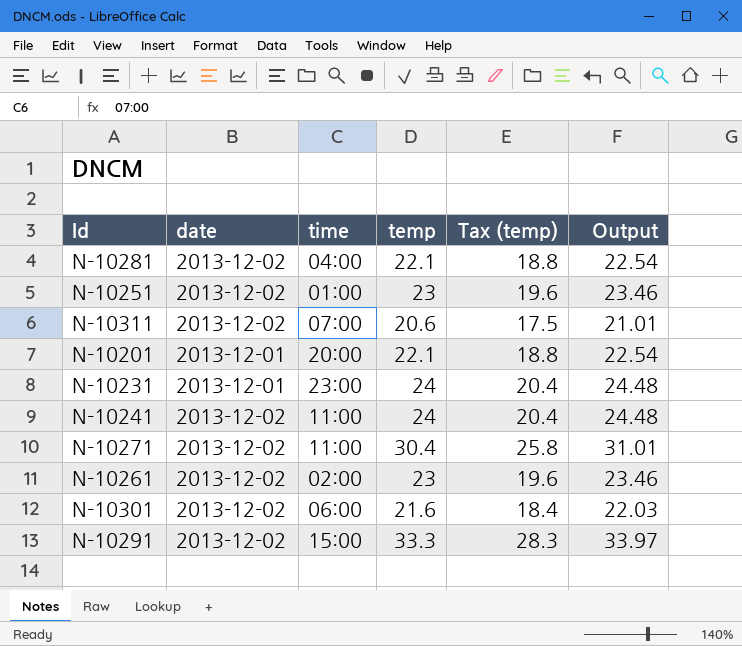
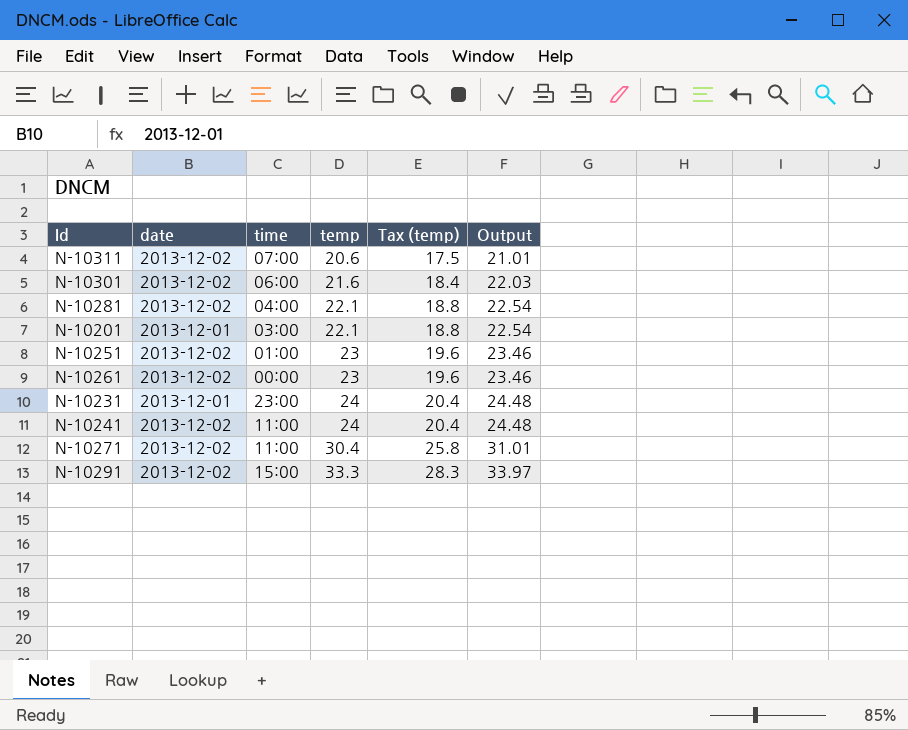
row order: none -> temp ascending
N-10201 | time: 20:00 -> 03:00
N-10261 | time: 02:00 -> 00:00

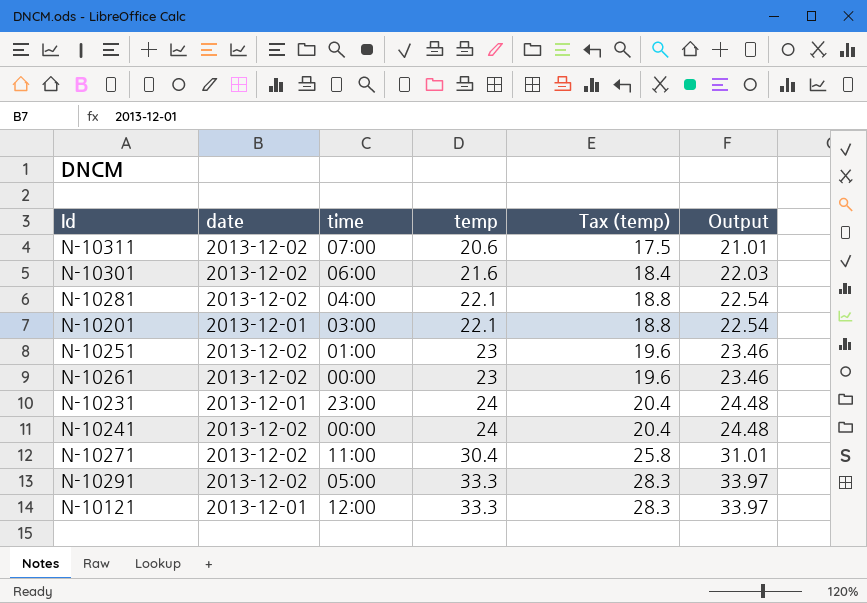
N-10241 | time: 11:00 -> 00:00
N-10291 | time: 15:00 -> 05:00
row N-10121: none -> 2013-12-01 | 12:00 | 33.3 | 28.3 | 33.97

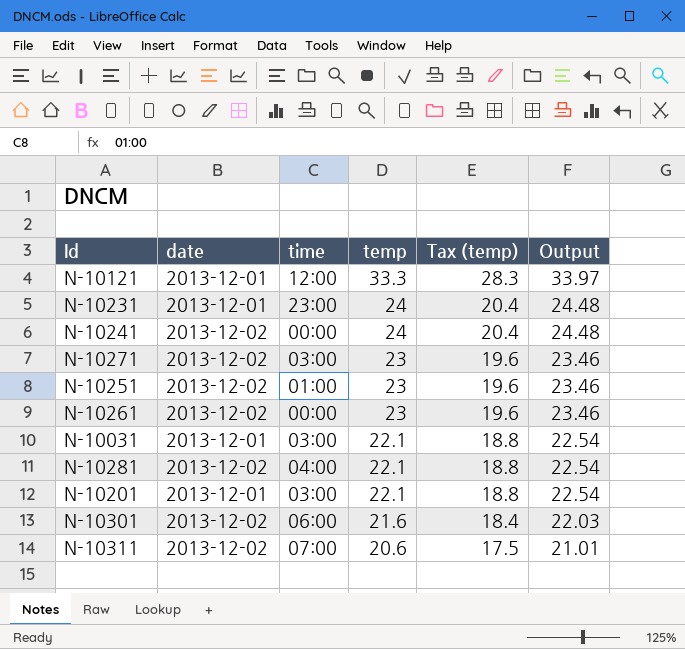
row order: temp ascending -> temp descending
row N-10291: 2013-12-02 | 05:00 | 33.3 | 28.3 | 33.97 -> none
N-10271 | time: 11:00 -> 03:00
N-10271 | temp: 30.4 -> 23
N-10271 | Tax (temp): 25.8 -> 19.6
N-10271 | Output: 31.01 -> 23.46
row N-10031: none -> 2013-12-01 | 03:00 | 22.1 | 18.8 | 22.54

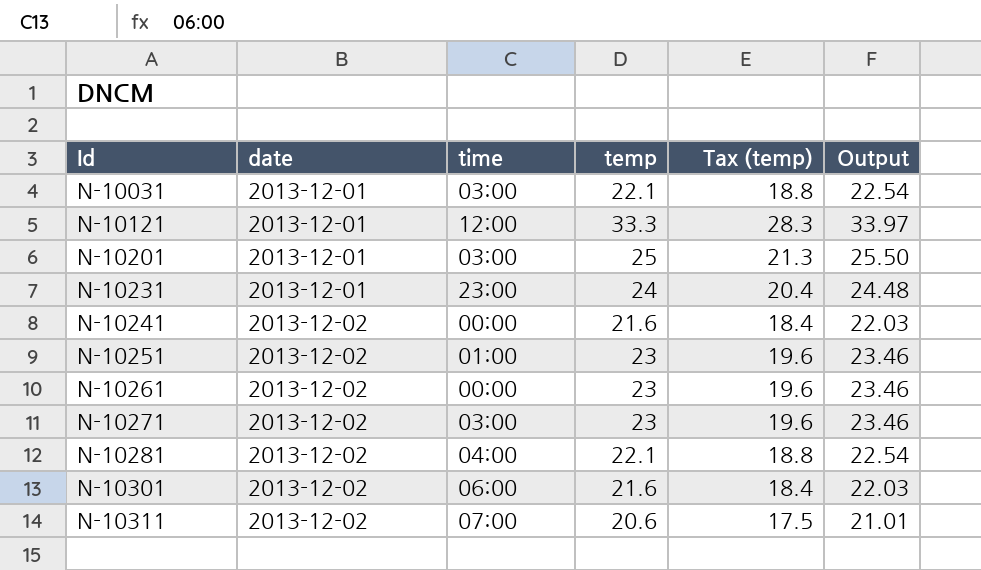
row order: temp descending -> Id ascending
N-10201 | temp: 22.1 -> 25
N-10201 | Tax (temp): 18.8 -> 21.3
N-10201 | Output: 22.54 -> 25.50
N-10241 | temp: 24 -> 21.6
N-10241 | Tax (temp): 20.4 -> 18.4
N-10241 | Output: 24.48 -> 22.03

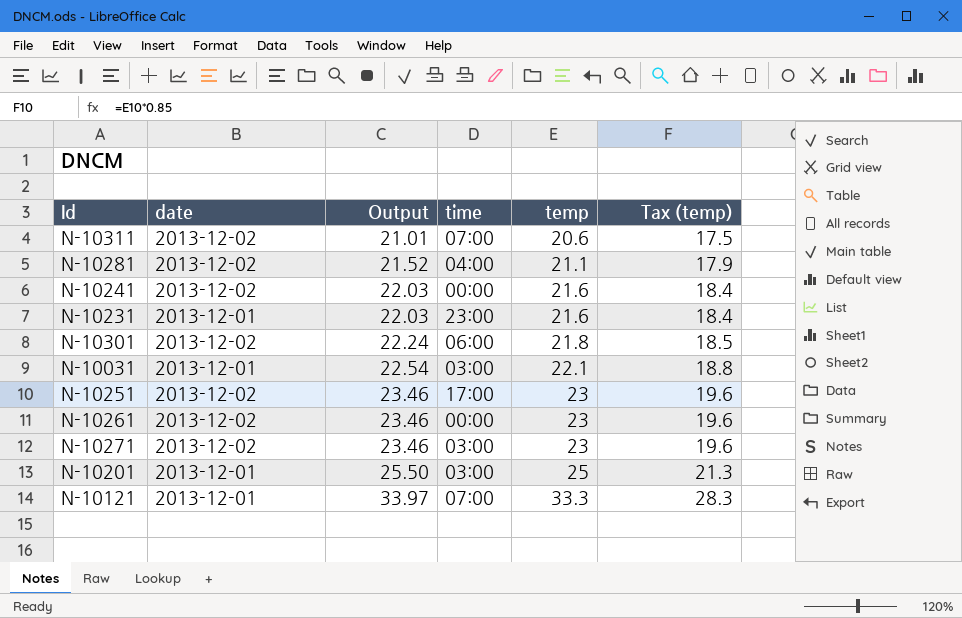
row order: Id ascending -> Output ascending
column Output | position: 6 -> 3
N-10281 | Output: 22.54 -> 21.52
N-10281 | temp: 22.1 -> 21.1
N-10281 | Tax (temp): 18.8 -> 17.9
N-10231 | Output: 24.48 -> 22.03
N-10231 | temp: 24 -> 21.6
N-10231 | Tax (temp): 20.4 -> 18.4
N-10301 | Output: 22.03 -> 22.24
N-10301 | temp: 21.6 -> 21.8
N-10301 | Tax (temp): 18.4 -> 18.5
N-10251 | time: 01:00 -> 17:00
N-10121 | time: 12:00 -> 07:00

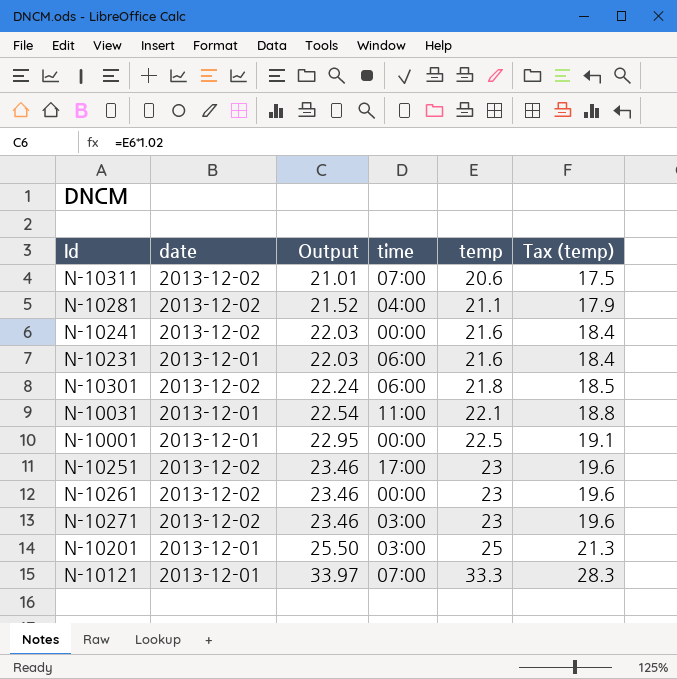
N-10231 | time: 23:00 -> 06:00
N-10031 | time: 03:00 -> 11:00
row N-10001: none -> 2013-12-01 | 22.95 | 00:00 | 22.5 | 19.1

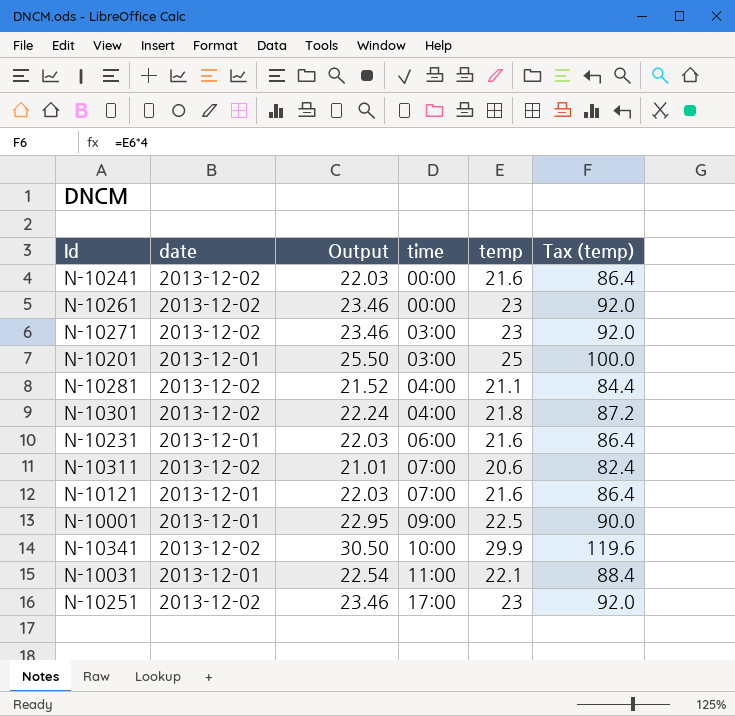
row order: Output ascending -> time ascending
column Tax (temp) | formula: [temp] * 0.85 -> [temp] * 4
N-10301 | time: 06:00 -> 04:00
N-10121 | Output: 33.97 -> 22.03
N-10121 | temp: 33.3 -> 21.6
N-10001 | time: 00:00 -> 09:00
row N-10341: none -> 2013-12-02 | 30.50 | 10:00 | 29.9 | 119.6

